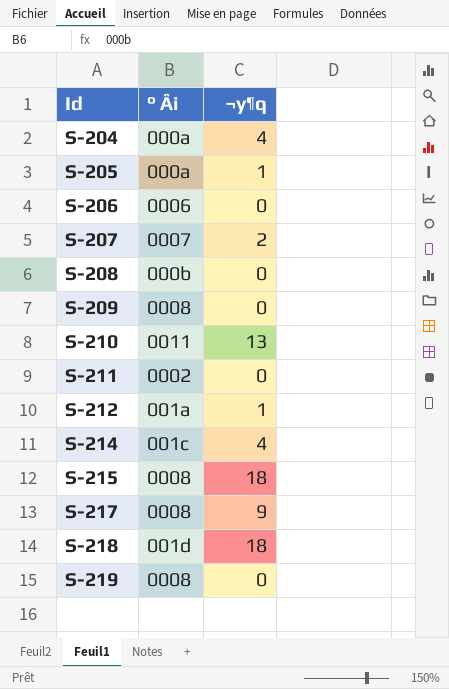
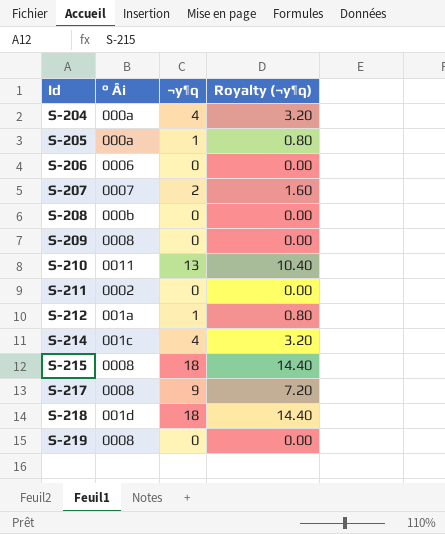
column Royalty (¬y¶q) | formula: none -> [¬y¶q] * 0.8

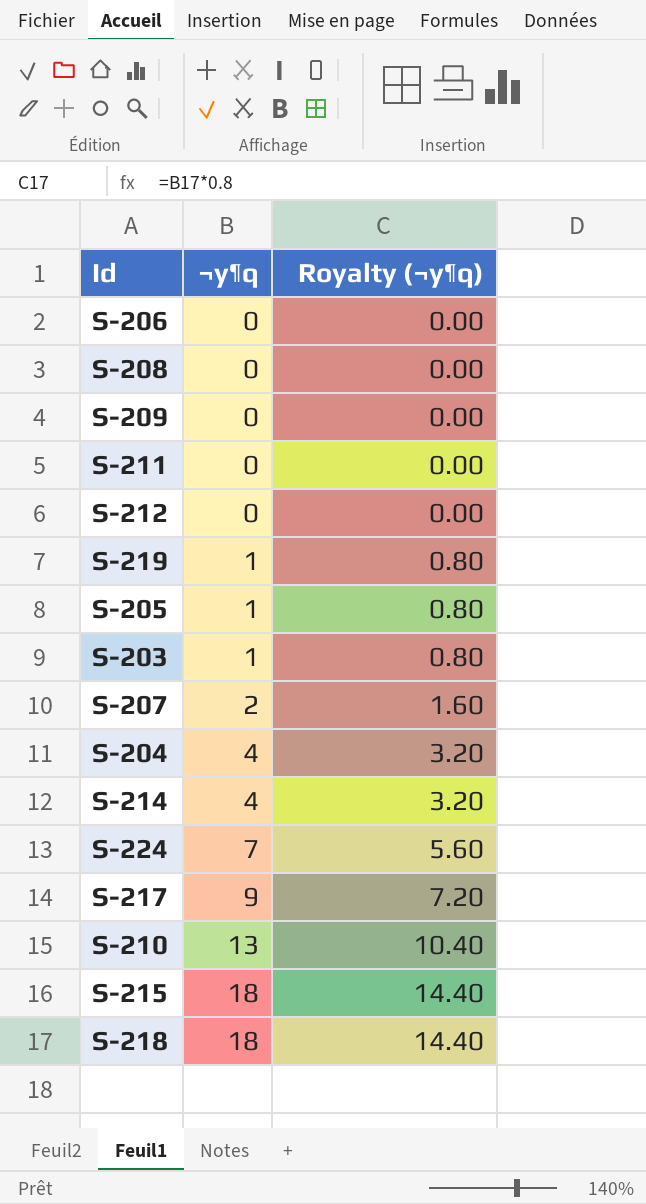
row order: Id ascending -> ¬y¶q ascending
column ° Âi | position: 2 -> none
S-212 | ¬y¶q: 1 -> 0
S-212 | Royalty (¬y¶q): 0.80 -> 0.00
S-219 | ¬y¶q: 0 -> 1
S-219 | Royalty (¬y¶q): 0.00 -> 0.80
row S-203: none -> 1 | 0.80
row S-224: none -> 7 | 5.60

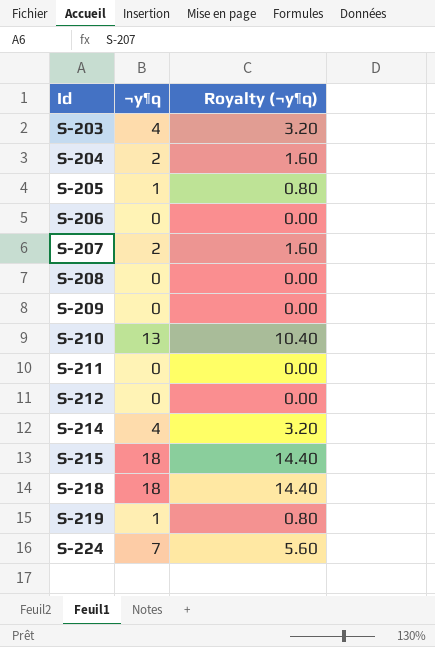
row order: ¬y¶q ascending -> Id ascending
row S-217: 9 | 7.20 -> none
S-203 | ¬y¶q: 1 -> 4
S-203 | Royalty (¬y¶q): 0.80 -> 3.20
S-204 | ¬y¶q: 4 -> 2
S-204 | Royalty (¬y¶q): 3.20 -> 1.60

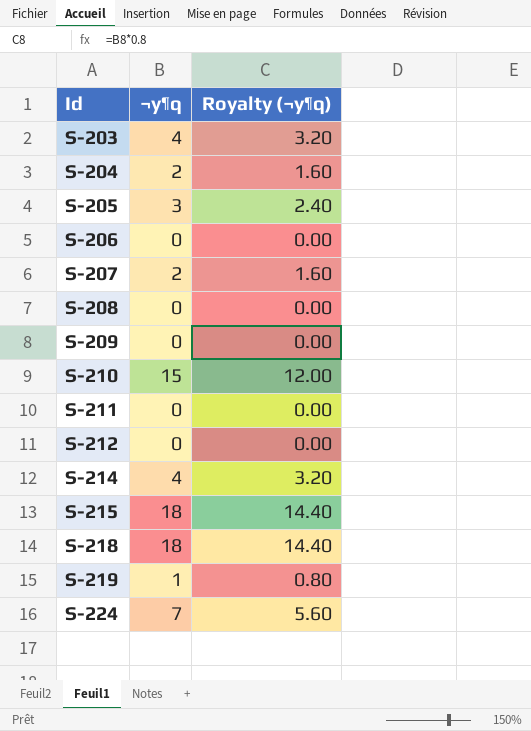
S-205 | ¬y¶q: 1 -> 3
S-205 | Royalty (¬y¶q): 0.80 -> 2.40
S-210 | ¬y¶q: 13 -> 15
S-210 | Royalty (¬y¶q): 10.40 -> 12.00

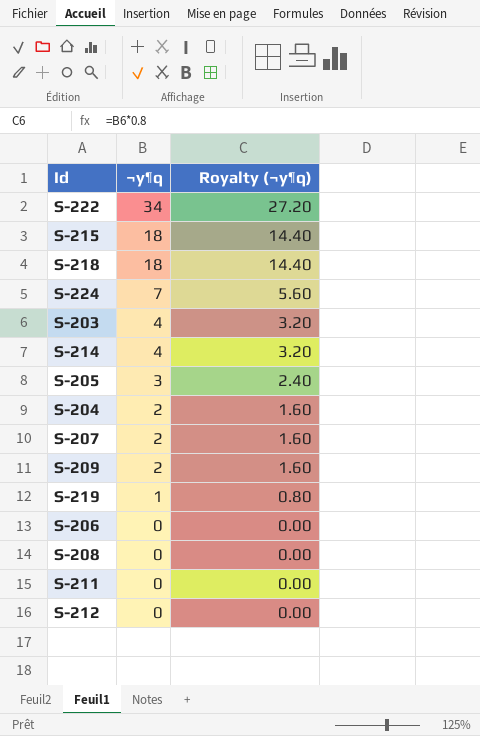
row order: Id ascending -> ¬y¶q descending
row S-210: 15 | 12.00 -> none
row S-222: none -> 34 | 27.20
S-209 | ¬y¶q: 0 -> 2
S-209 | Royalty (¬y¶q): 0.00 -> 1.60

